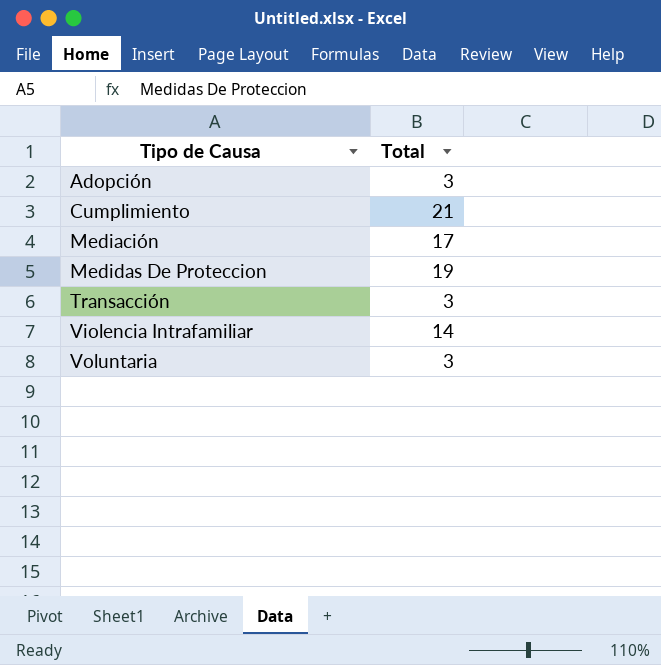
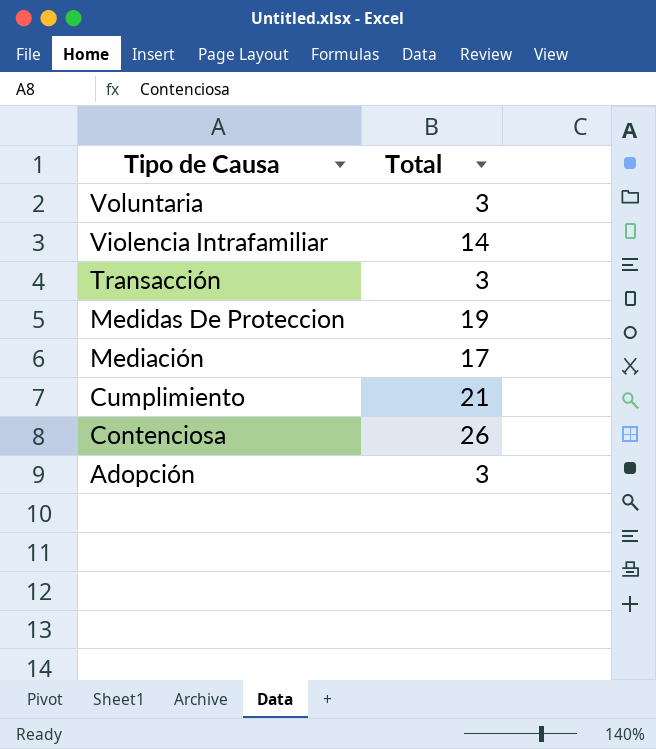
row order: Tipo de Causa ascending -> Tipo de Causa descending
row Contenciosa: none -> 26

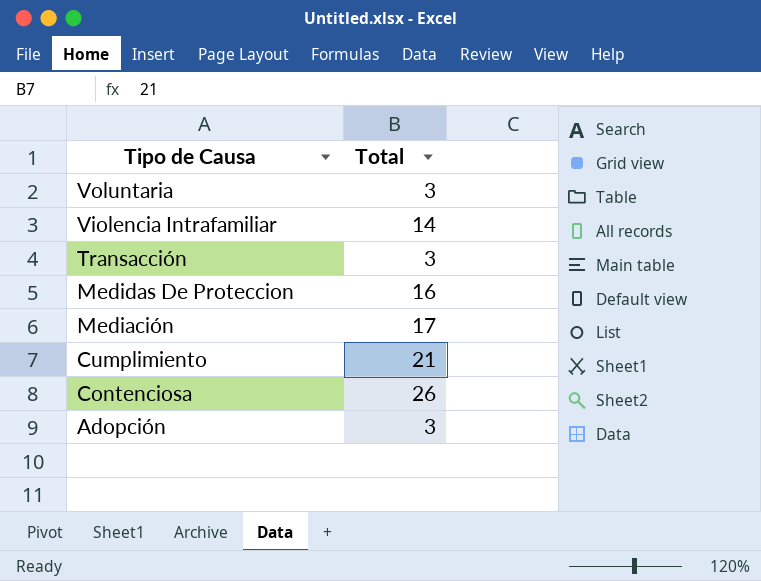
Medidas De Proteccion | Total: 19 -> 16

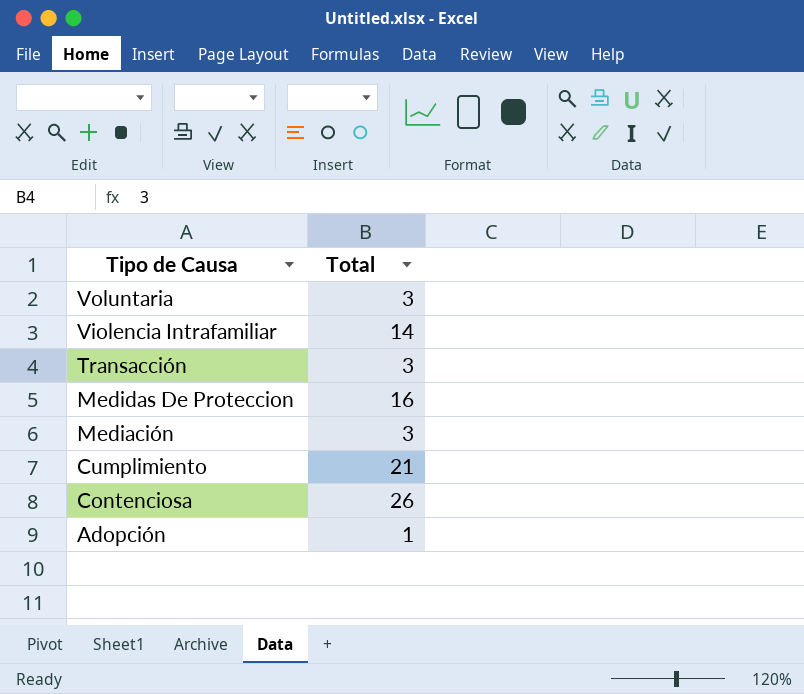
Mediación | Total: 17 -> 3
Adopción | Total: 3 -> 1

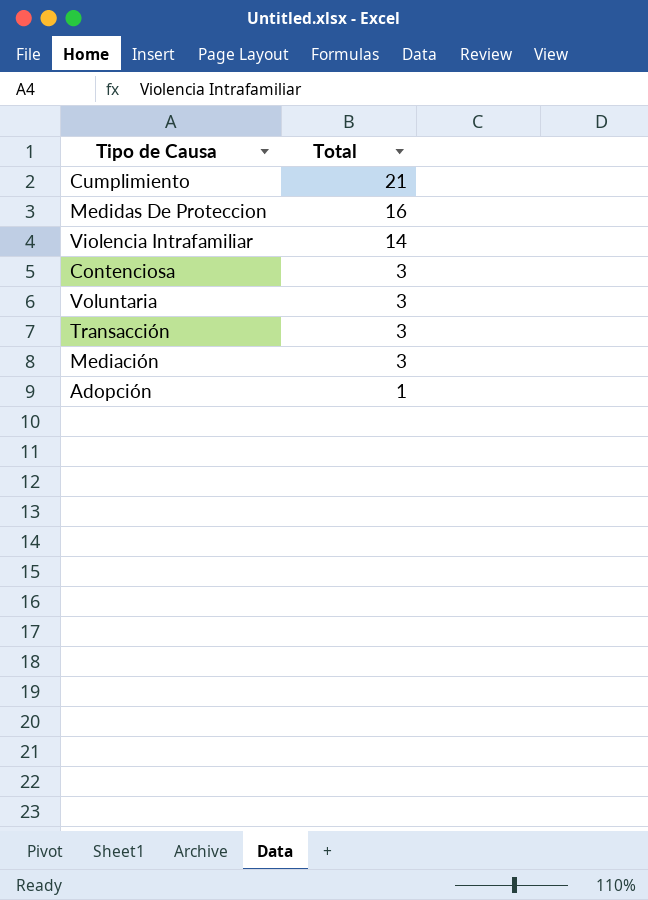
row order: Tipo de Causa descending -> Total descending
Contenciosa | Total: 26 -> 3

